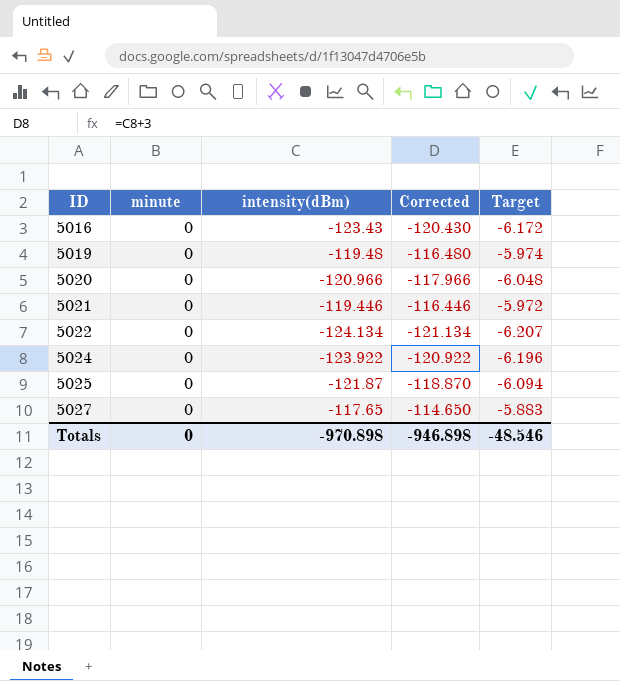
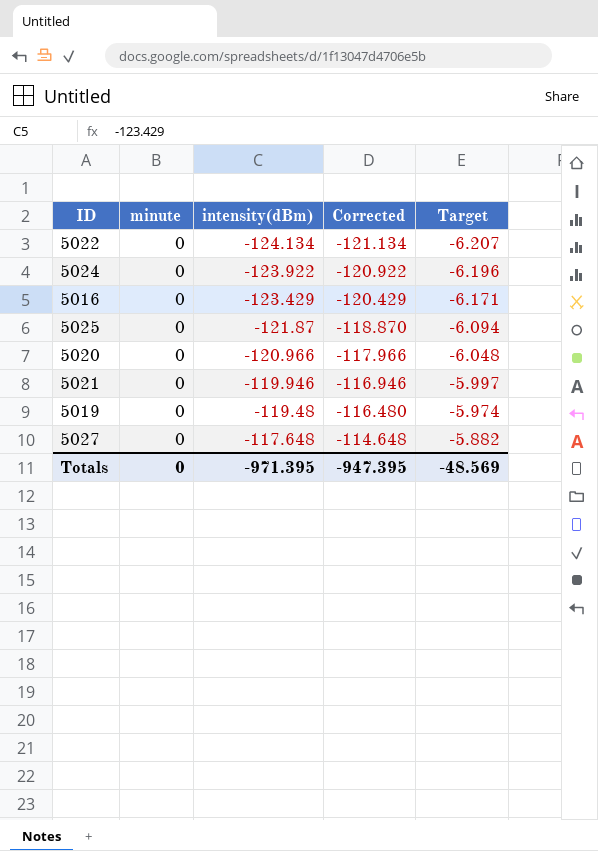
row order: ID ascending -> intensity(dBm) ascending
5016 | intensity(dBm): -123.43 -> -123.429
5016 | Corrected: -120.430 -> -120.429
5016 | Target: -6.172 -> -6.171
5021 | intensity(dBm): -119.446 -> -119.946
5021 | Corrected: -116.446 -> -116.946
5021 | Target: -5.972 -> -5.997
5027 | intensity(dBm): -117.65 -> -117.648
5027 | Corrected: -114.650 -> -114.648
5027 | Target: -5.883 -> -5.882
Totals | intensity(dBm): -970.898 -> -971.395
Totals | Corrected: -946.898 -> -947.395
Totals | Target: -48.546 -> -48.569

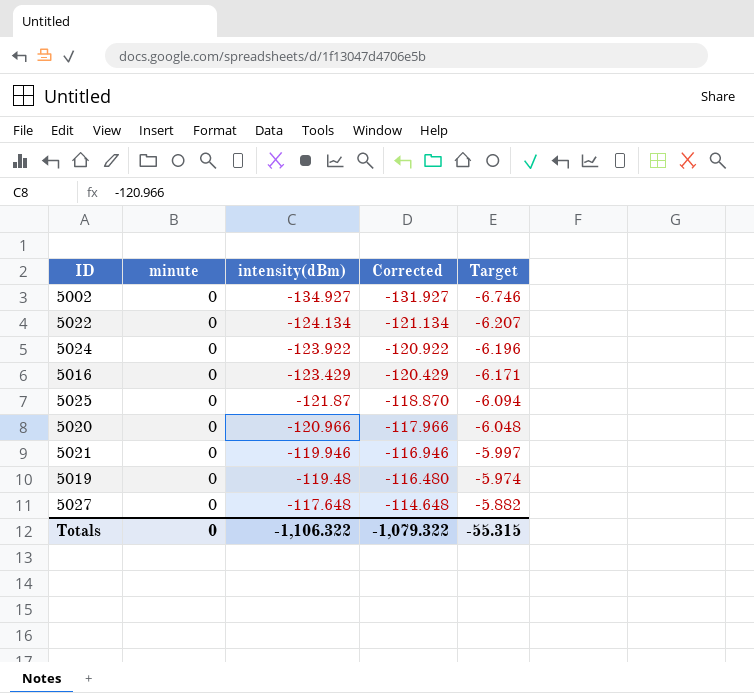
row 5002: none -> 0 | -134.927 | -131.927 | -6.746
Totals | intensity(dBm): -971.395 -> -1,106.322
Totals | Corrected: -947.395 -> -1,079.322
Totals | Target: -48.569 -> -55.315

